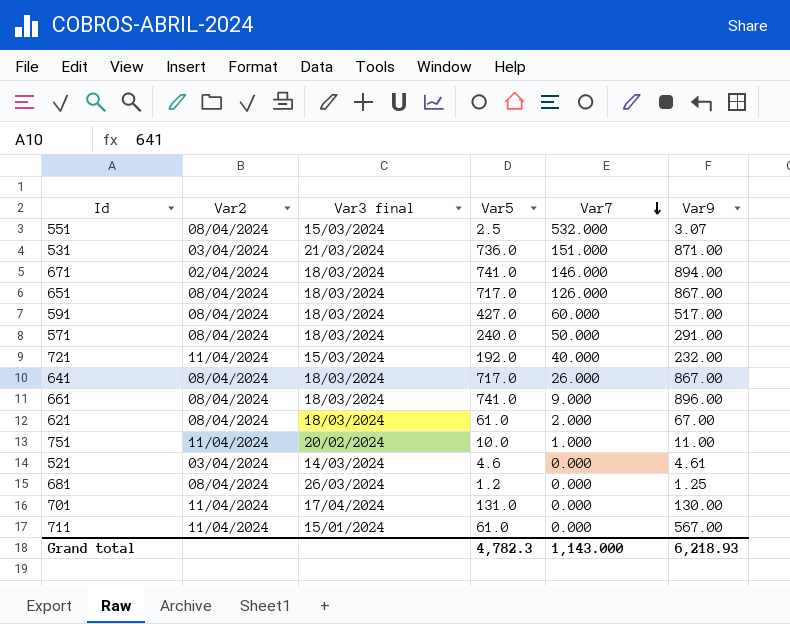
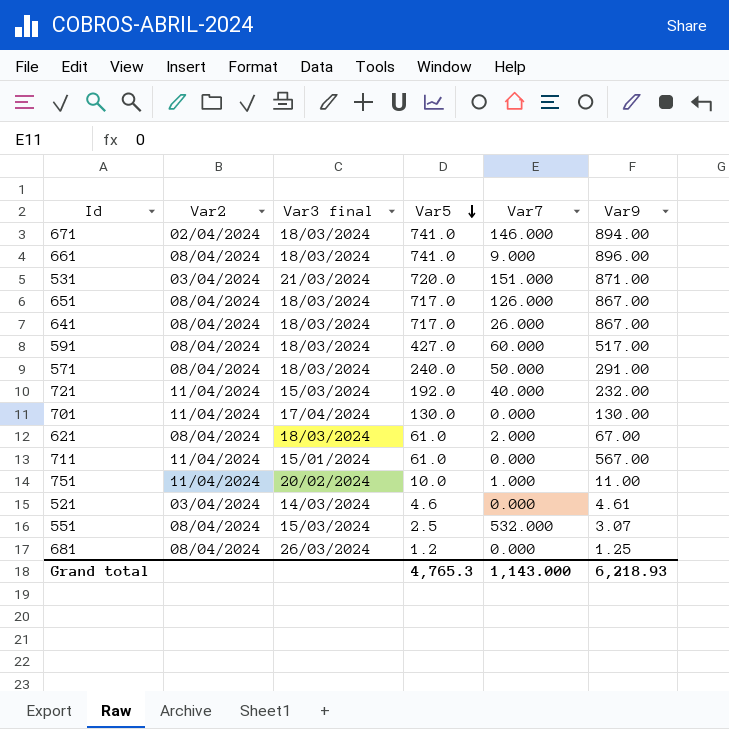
row order: Var7 descending -> Var5 descending
531 | Var5: 736.0 -> 720.0
701 | Var5: 131.0 -> 130.0
Grand total | Var5: 4,782.3 -> 4,765.3

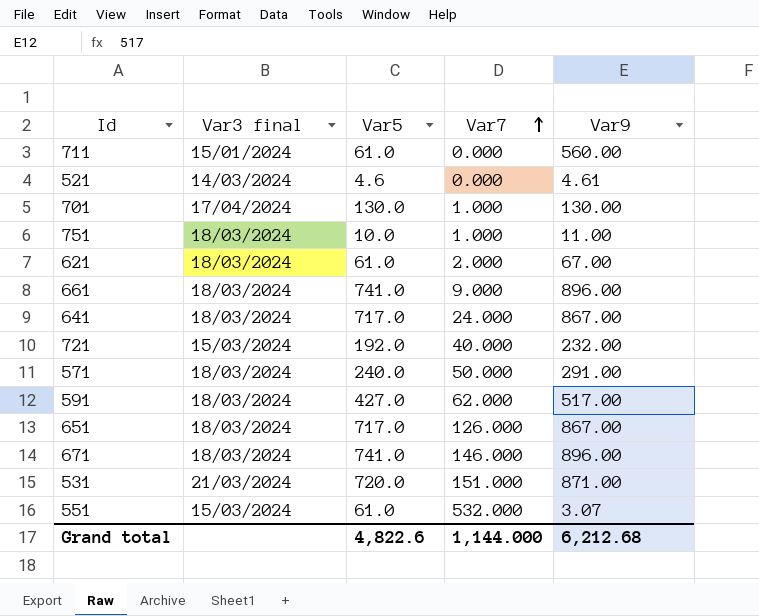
row order: Var5 descending -> Var7 ascending
column Var2 | position: 2 -> none
row 681: 08/04/2024 | 26/03/2024 | 1.2 | 0.000 | 1.25 -> none
711 | Var9: 567.00 -> 560.00
701 | Var7: 0.000 -> 1.000
751 | Var3 final: 20/02/2024 -> 18/03/2024
641 | Var7: 26.000 -> 24.000
591 | Var7: 60.000 -> 62.000
671 | Var9: 894.00 -> 896.00
551 | Var5: 2.5 -> 61.0
Grand total | Var5: 4,765.3 -> 4,822.6
Grand total | Var7: 1,143.000 -> 1,144.000
Grand total | Var9: 6,218.93 -> 6,212.68

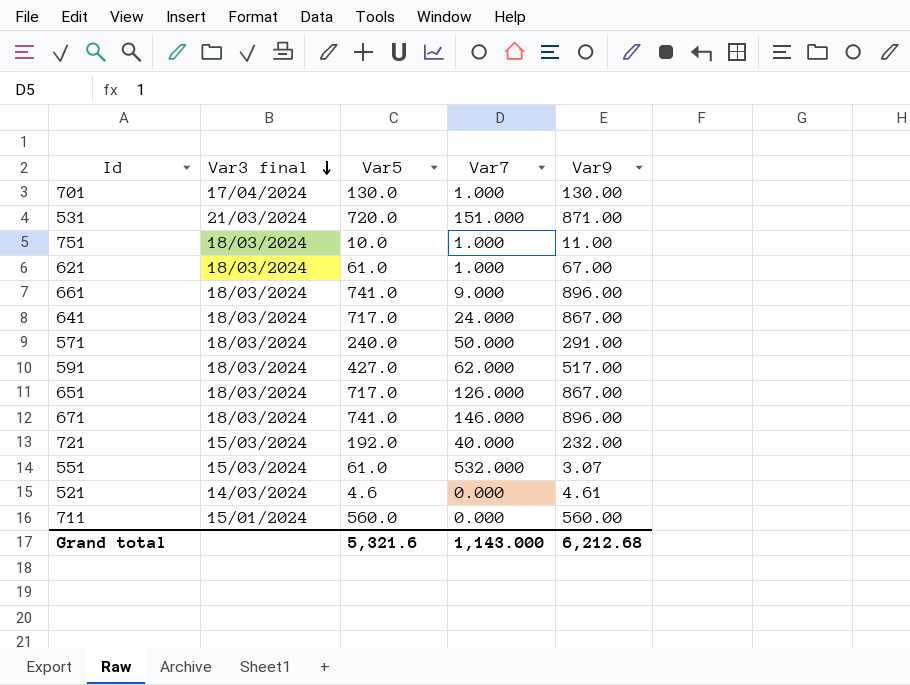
row order: Var7 ascending -> Var3 final descending
621 | Var7: 2.000 -> 1.000
711 | Var5: 61.0 -> 560.0
Grand total | Var5: 4,822.6 -> 5,321.6
Grand total | Var7: 1,144.000 -> 1,143.000

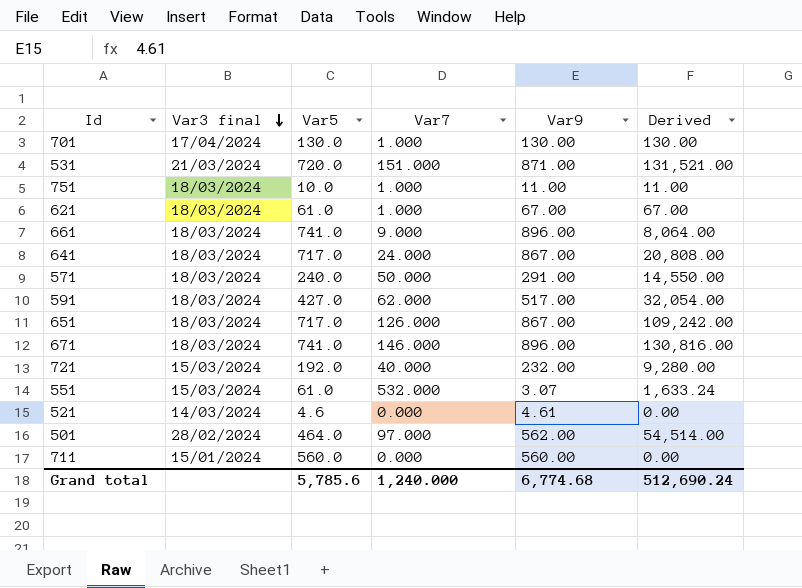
column Derived | formula: none -> [Var7] * [Var9]
row 501: none -> 28/02/2024 | 464.0 | 97.000 | 562.00 | 54,514.00
Grand total | Var5: 5,321.6 -> 5,785.6
Grand total | Var7: 1,143.000 -> 1,240.000
Grand total | Var9: 6,212.68 -> 6,774.68

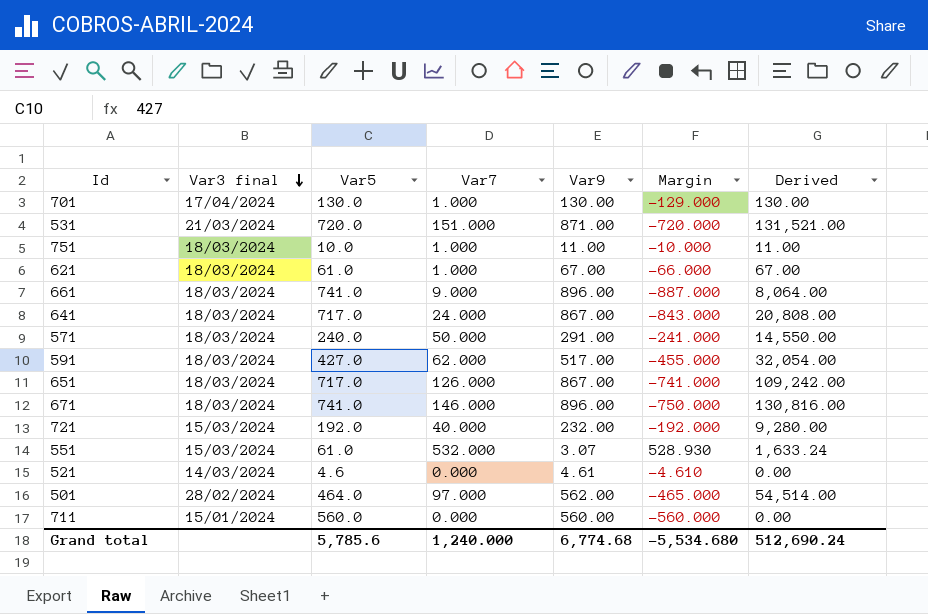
column Margin | formula: none -> [Var7] - [Var9]

